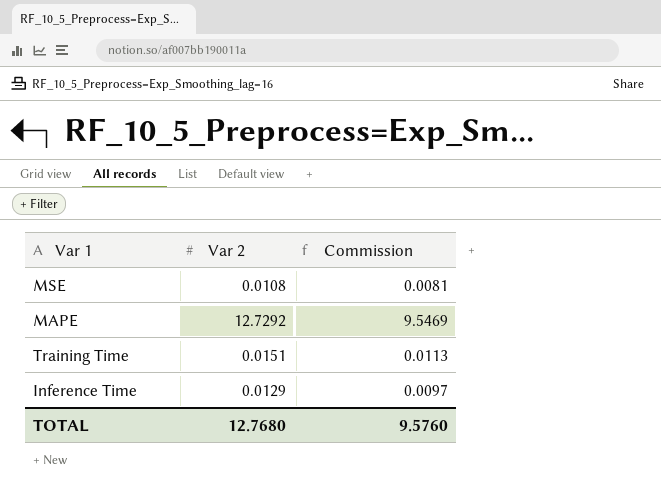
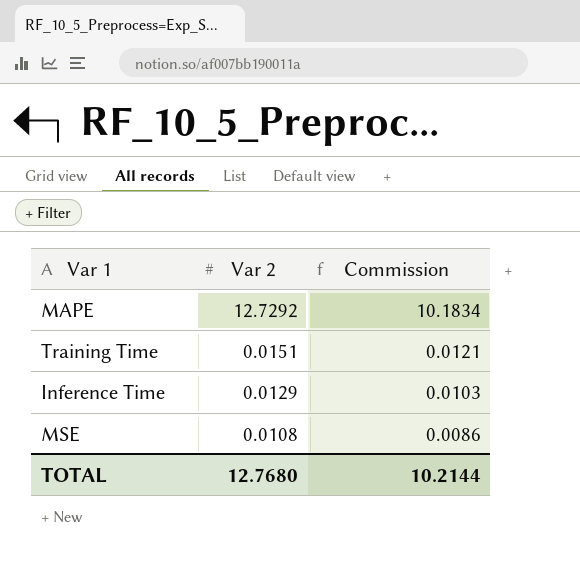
row order: none -> Var 2 descending
column Commission | formula: [Var 2] * 0.75 -> [Var 2] * 0.8
TOTAL | Commission: 9.5760 -> 10.2144

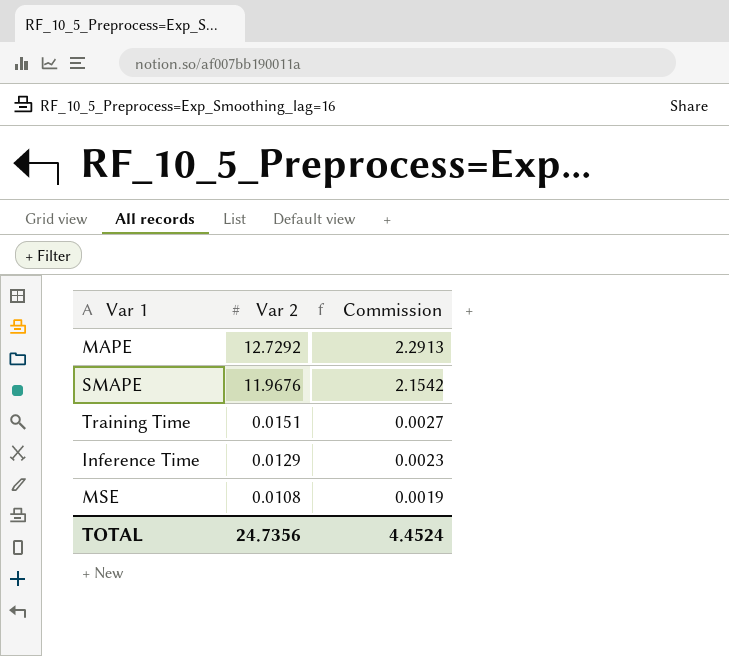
column Commission | formula: [Var 2] * 0.8 -> [Var 2] * 0.18
row SMAPE: none -> 11.9676 | 2.1542
TOTAL | Var 2: 12.7680 -> 24.7356
TOTAL | Commission: 10.2144 -> 4.4524

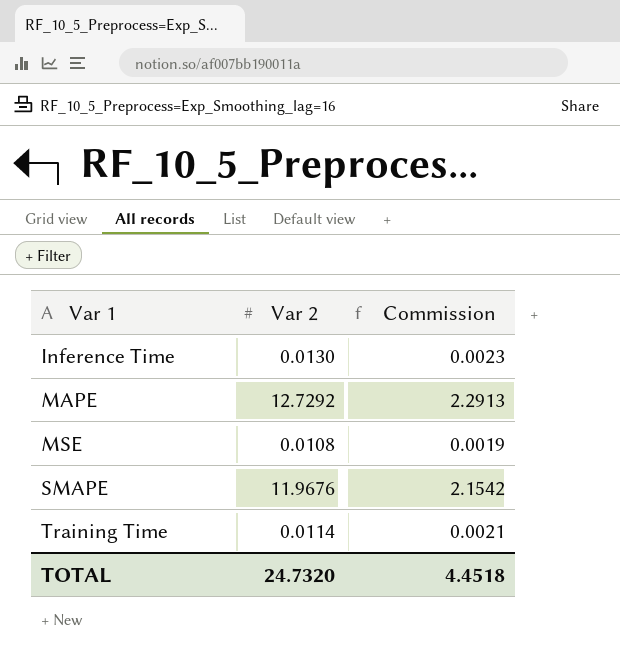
row order: Var 2 descending -> Var 1 ascending
Inference Time | Var 2: 0.0129 -> 0.0130
Training Time | Var 2: 0.0151 -> 0.0114
Training Time | Commission: 0.0027 -> 0.0021
TOTAL | Var 2: 24.7356 -> 24.7320
TOTAL | Commission: 4.4524 -> 4.4518

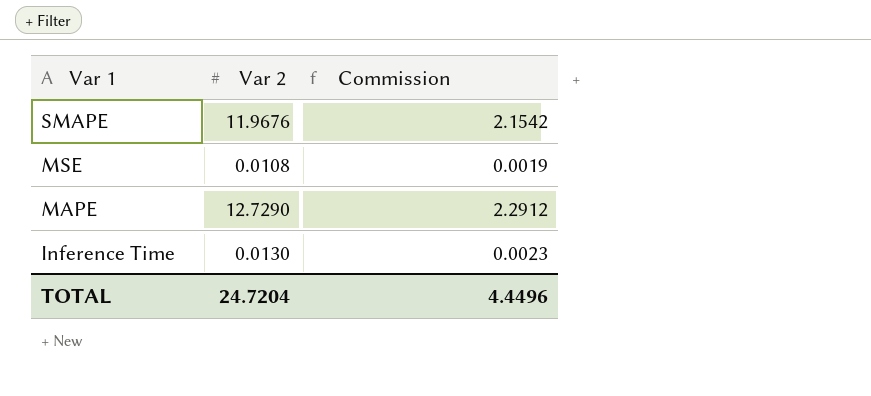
row order: Var 1 ascending -> Var 1 descending
row Training Time: 0.0114 | 0.0021 -> none
MAPE | Var 2: 12.7292 -> 12.7290
MAPE | Commission: 2.2913 -> 2.2912
TOTAL | Var 2: 24.7320 -> 24.7204
TOTAL | Commission: 4.4518 -> 4.4496

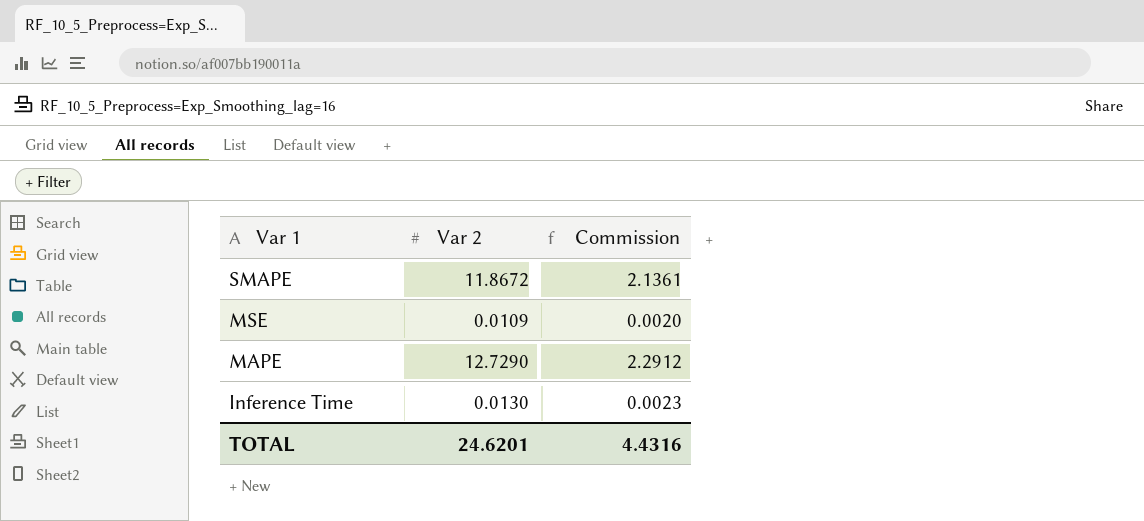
SMAPE | Var 2: 11.9676 -> 11.8672
SMAPE | Commission: 2.1542 -> 2.1361
MSE | Var 2: 0.0108 -> 0.0109
MSE | Commission: 0.0019 -> 0.0020
TOTAL | Var 2: 24.7204 -> 24.6201
TOTAL | Commission: 4.4496 -> 4.4316

